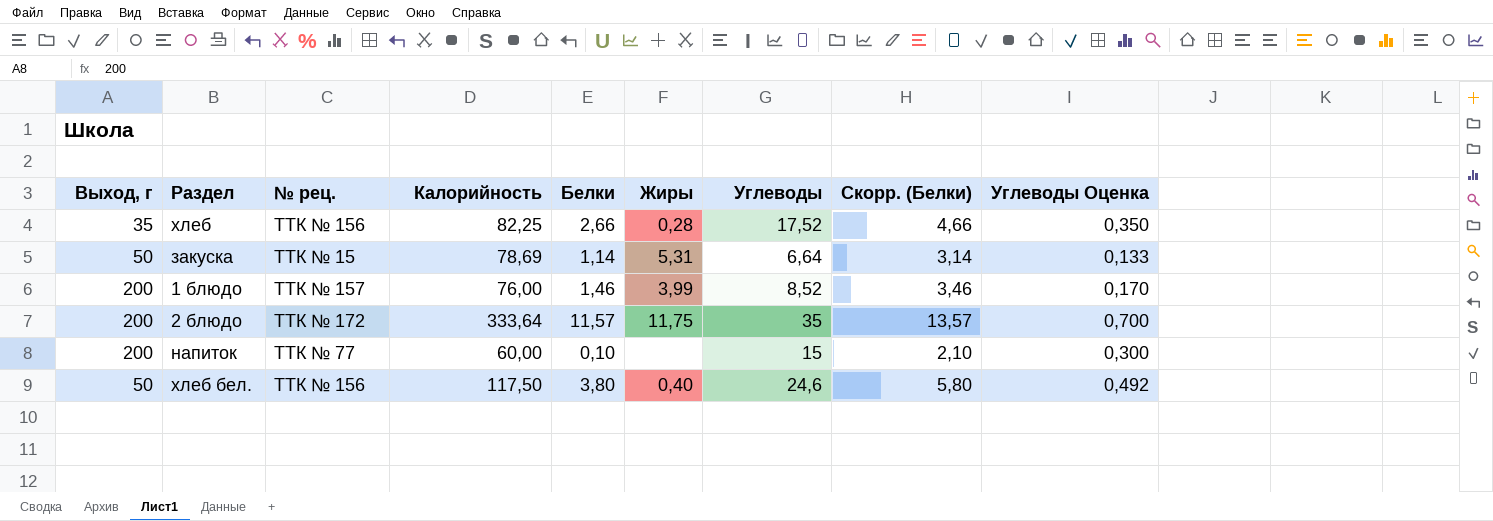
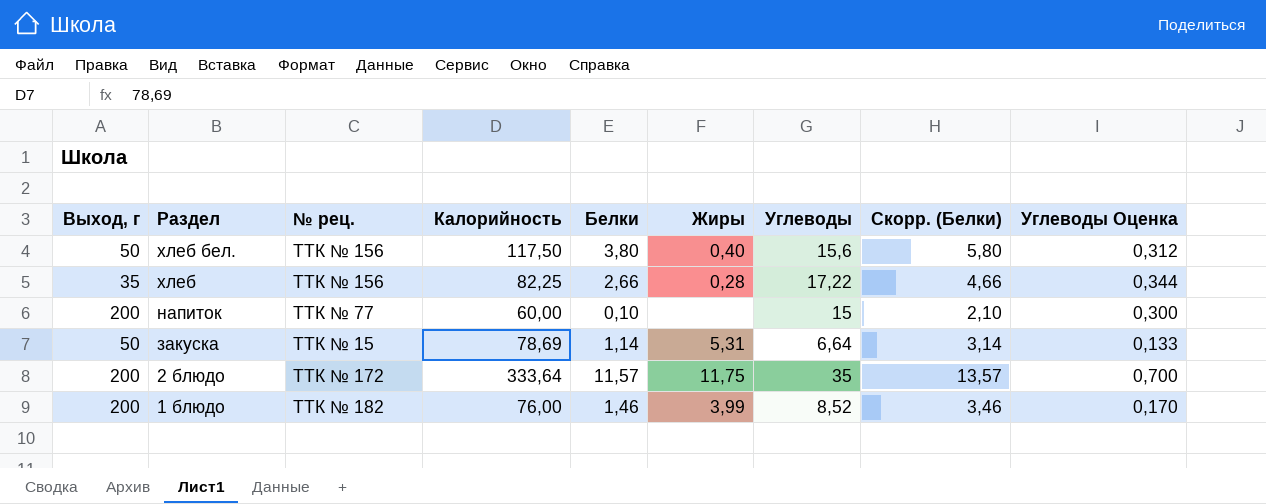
row order: none -> Раздел descending
хлеб бел. | Углеводы: 24,6 -> 15,6
хлеб бел. | Углеводы Оценка: 0,492 -> 0,312
хлеб | Углеводы: 17,52 -> 17,22
хлеб | Углеводы Оценка: 0,350 -> 0,344
1 блюдо | № рец.: ТТК № 157 -> ТТК № 182

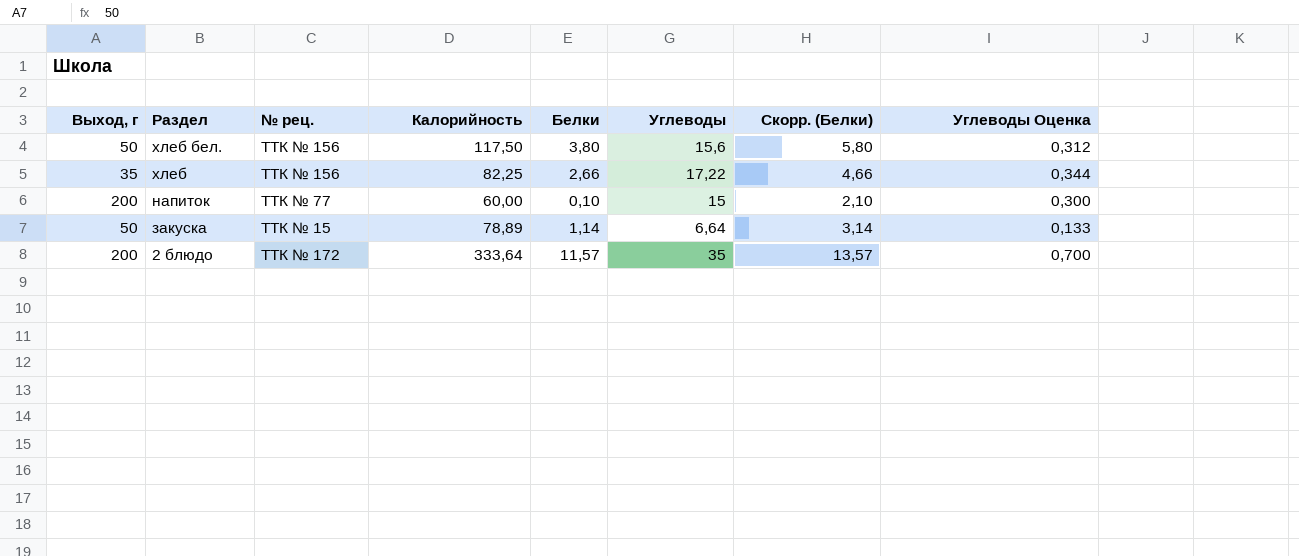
column Жиры | position: 6 -> none
row 1 блюдо: 200 | ТТК № 182 | 76,00 | 1,46 | 3,99 | 8,52 | 3,46 | 0,170 -> none
закуска | Калорийность: 78,69 -> 78,89

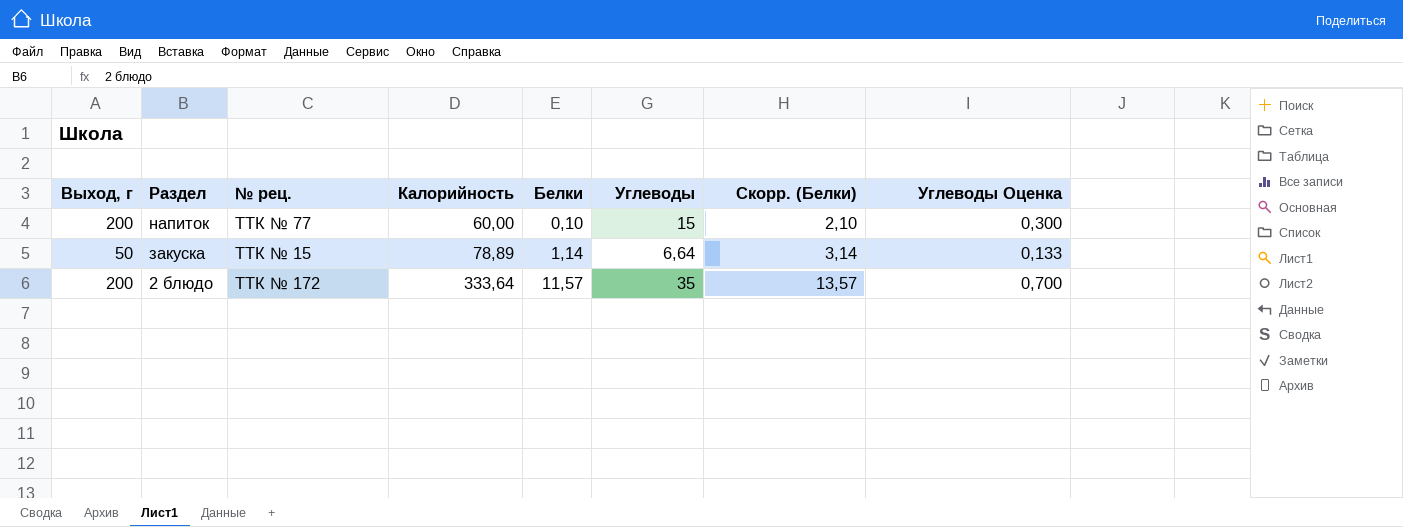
row хлеб бел.: 50 | ТТК № 156 | 117,50 | 3,80 | 15,6 | 5,80 | 0,312 -> none
row хлеб: 35 | ТТК № 156 | 82,25 | 2,66 | 17,22 | 4,66 | 0,344 -> none

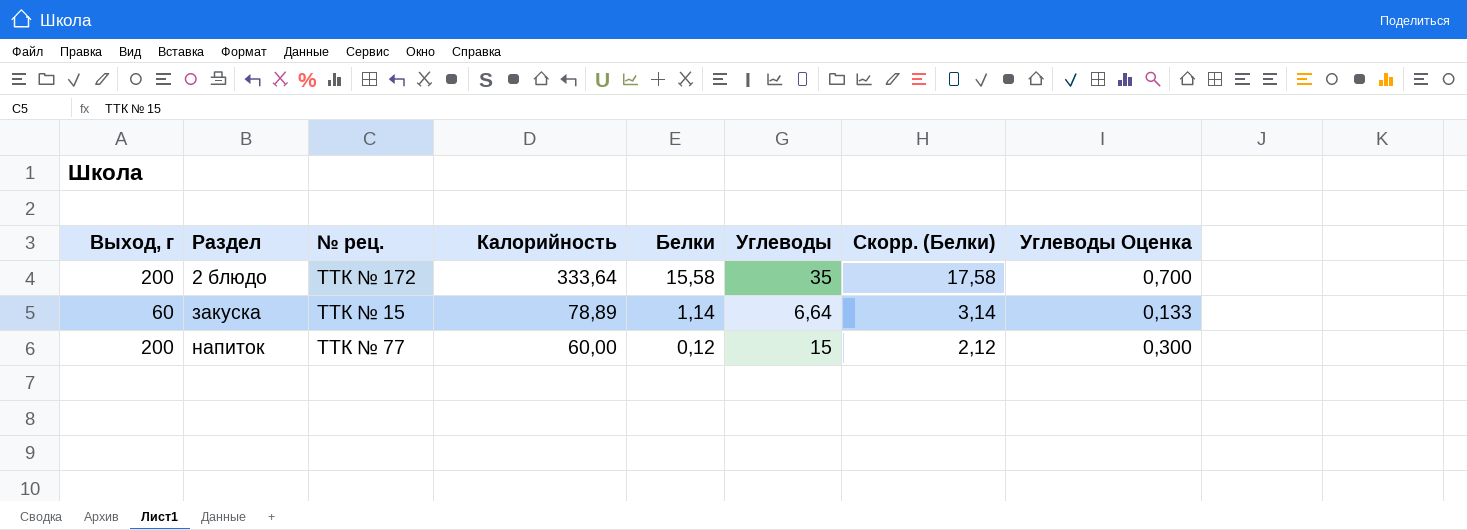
row order: Раздел descending -> Раздел ascending
2 блюдо | Белки: 11,57 -> 15,58
2 блюдо | Скорр. (Белки): 13,57 -> 17,58
закуска | Выход, г: 50 -> 60
напиток | Белки: 0,10 -> 0,12
напиток | Скорр. (Белки): 2,10 -> 2,12

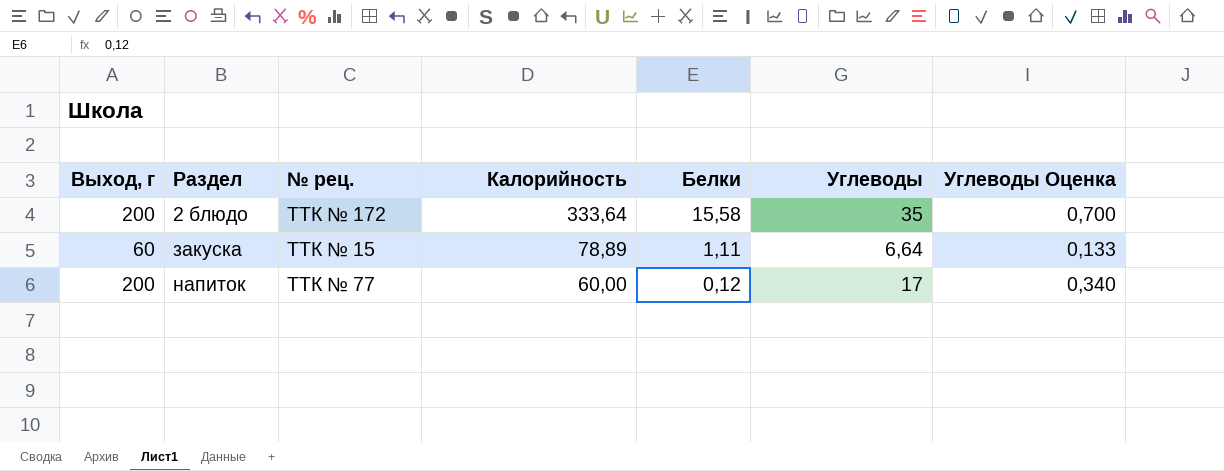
column Скорр. (Белки) | formula: [Белки] + 2 -> none
закуска | Белки: 1,14 -> 1,11
напиток | Углеводы: 15 -> 17
напиток | Углеводы Оценка: 0,300 -> 0,340

